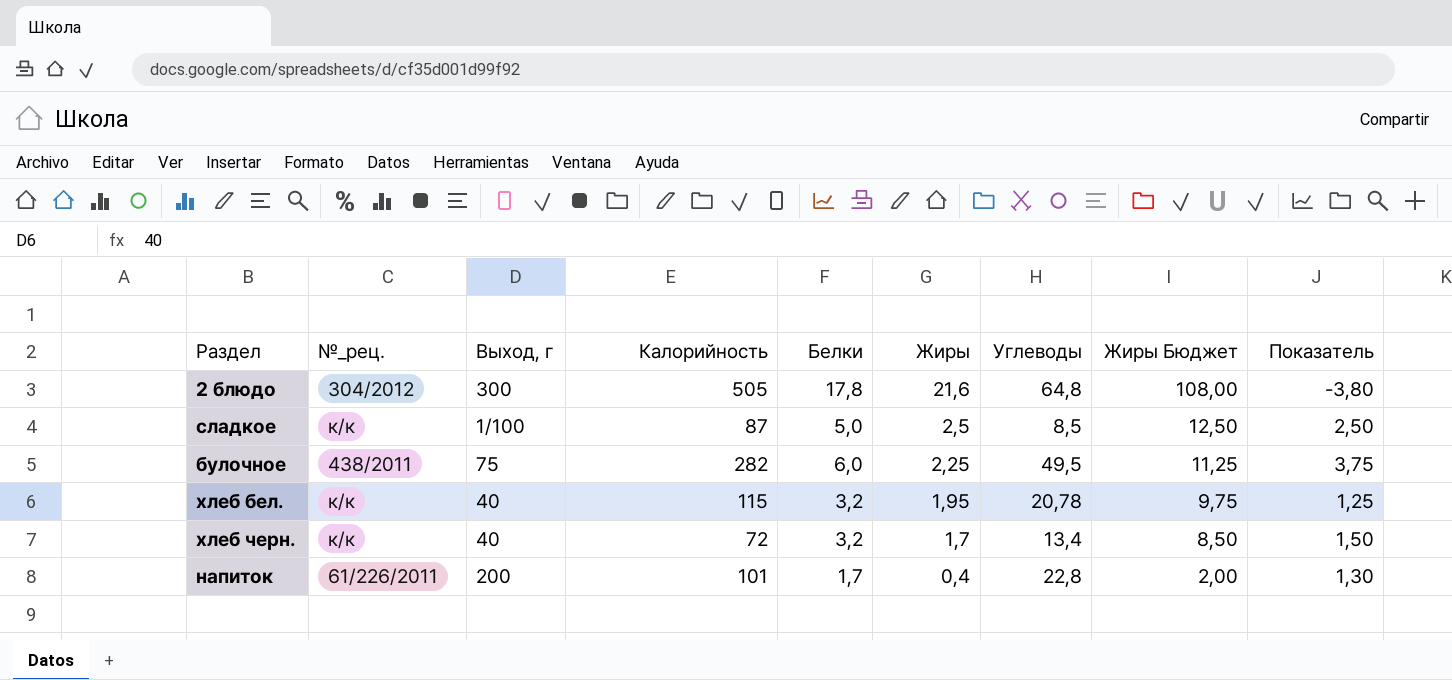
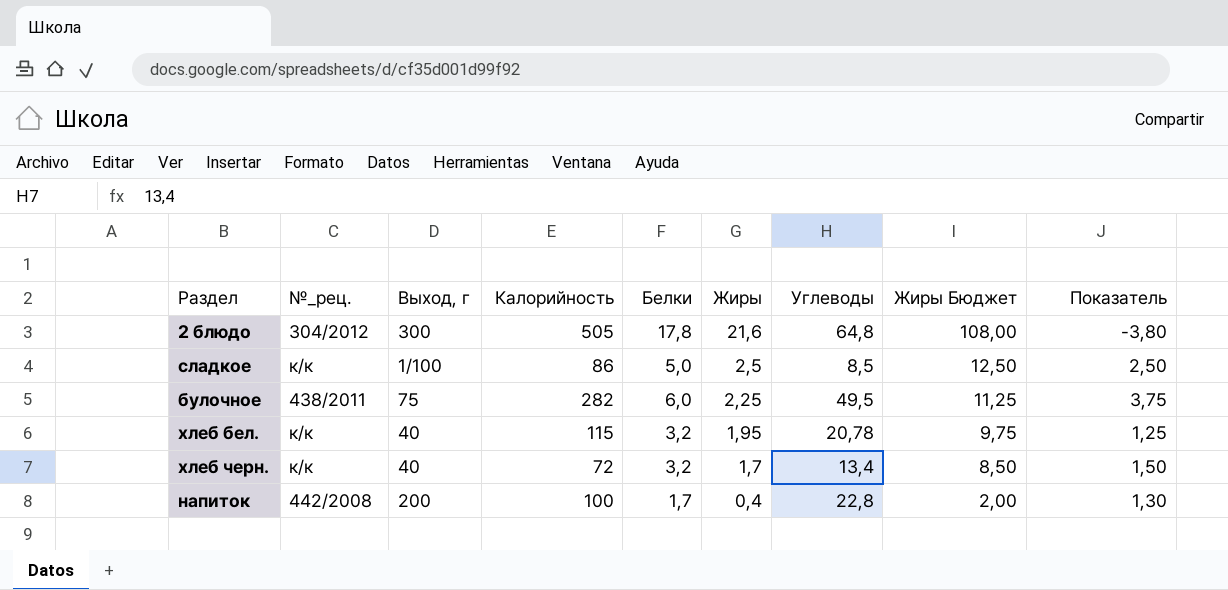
сладкое | Калорийность: 87 -> 86
напиток | №_рец.: 61/226/2011 -> 442/2008
напиток | Калорийность: 101 -> 100

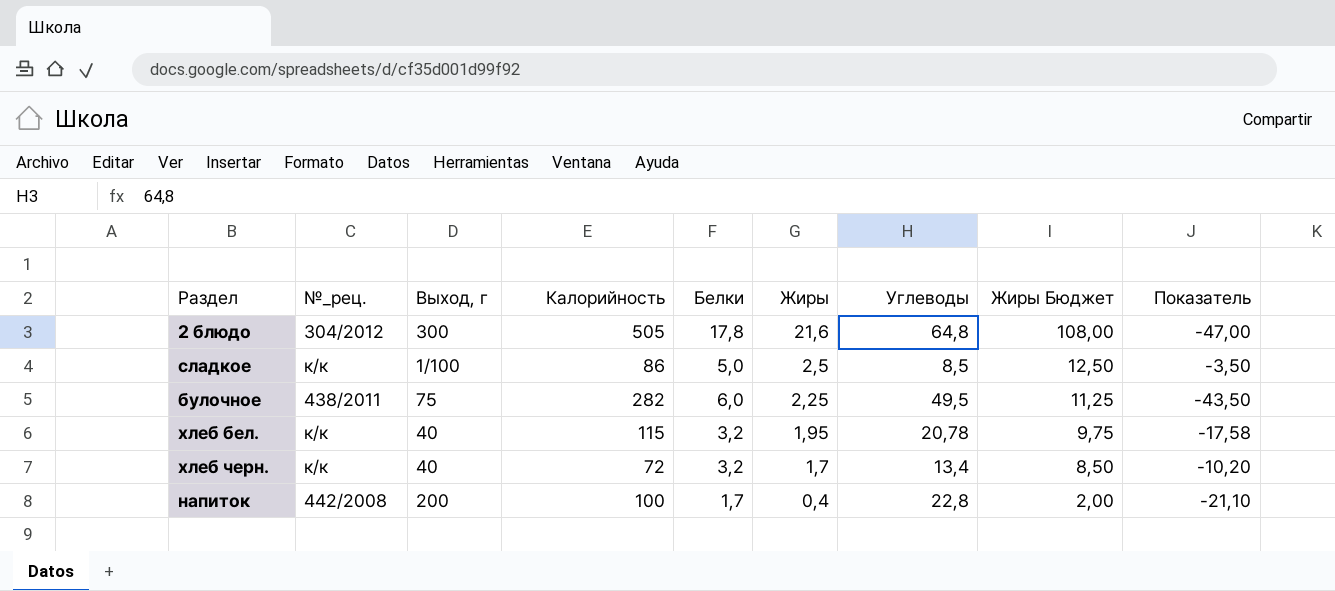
column Показатель | formula: [Белки] - [Жиры] -> [Белки] - [Углеводы]

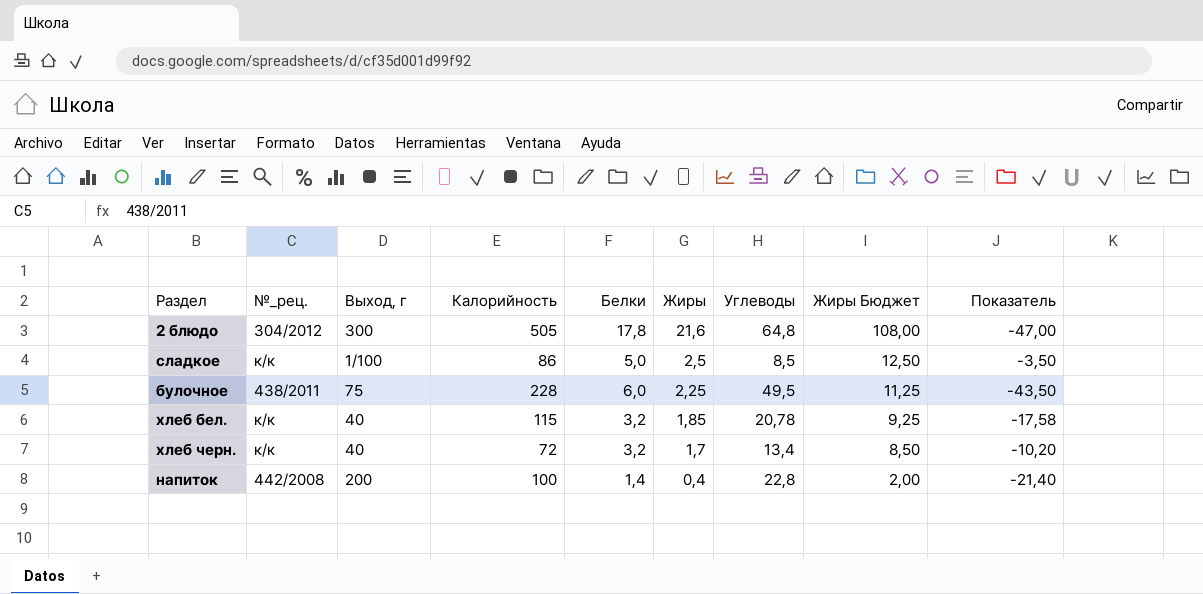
булочное | Калорийность: 282 -> 228
хлеб бел. | Жиры: 1,95 -> 1,85
хлеб бел. | Жиры Бюджет: 9,75 -> 9,25
напиток | Белки: 1,7 -> 1,4
напиток | Показатель: -21,10 -> -21,40

